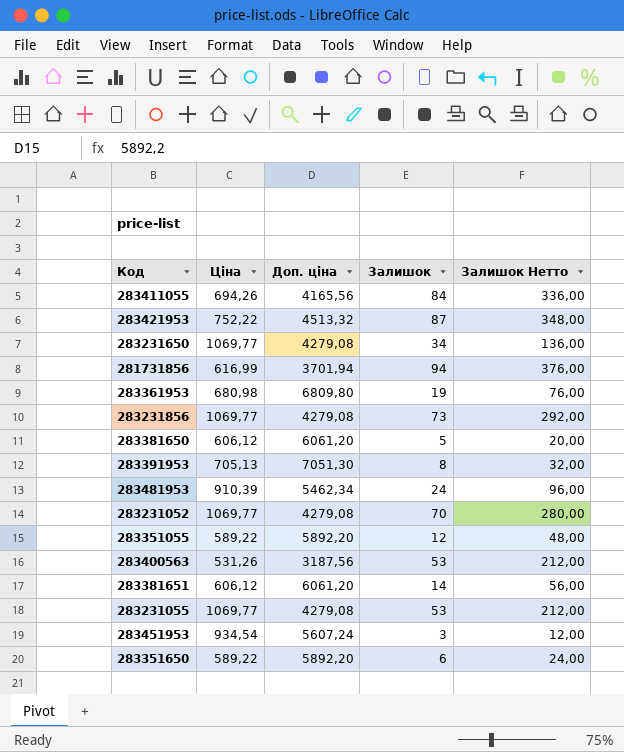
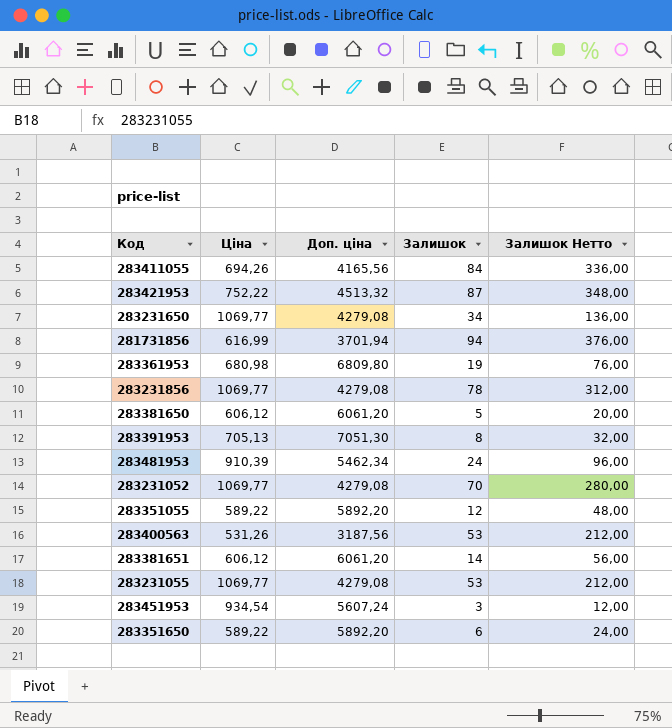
283231856 | Залишок: 73 -> 78
283231856 | Залишок Нетто: 292,00 -> 312,00

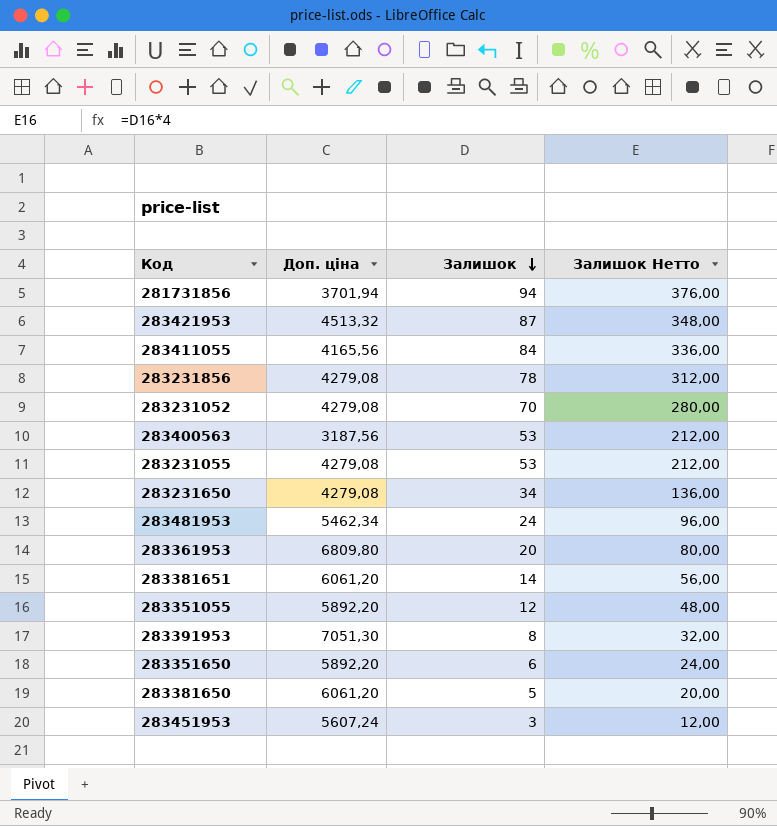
row order: none -> Залишок descending
column Ціна | position: 2 -> none
283361953 | Залишок: 19 -> 20
283361953 | Залишок Нетто: 76,00 -> 80,00

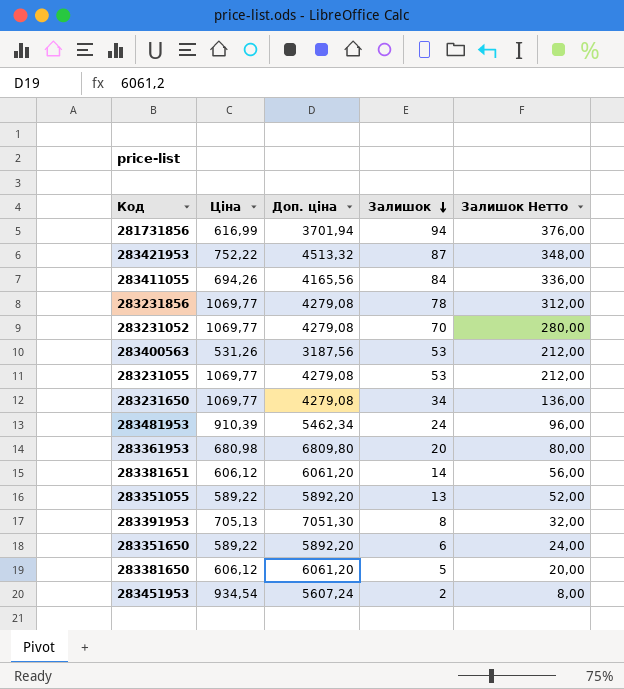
column Ціна | position: none -> 2
283351055 | Залишок: 12 -> 13
283351055 | Залишок Нетто: 48,00 -> 52,00
283451953 | Залишок: 3 -> 2
283451953 | Залишок Нетто: 12,00 -> 8,00

